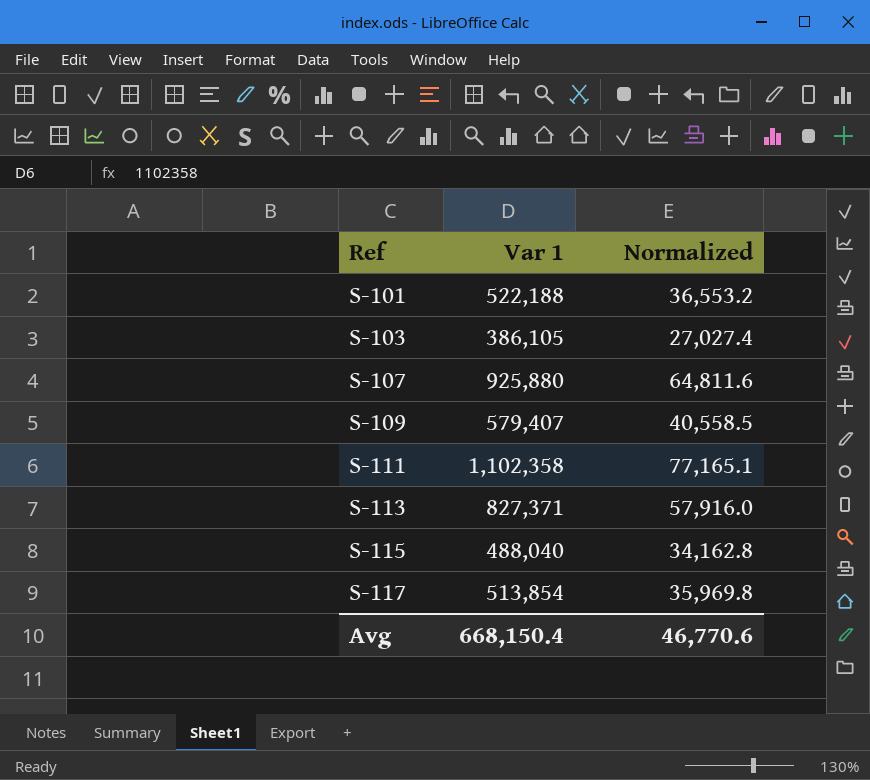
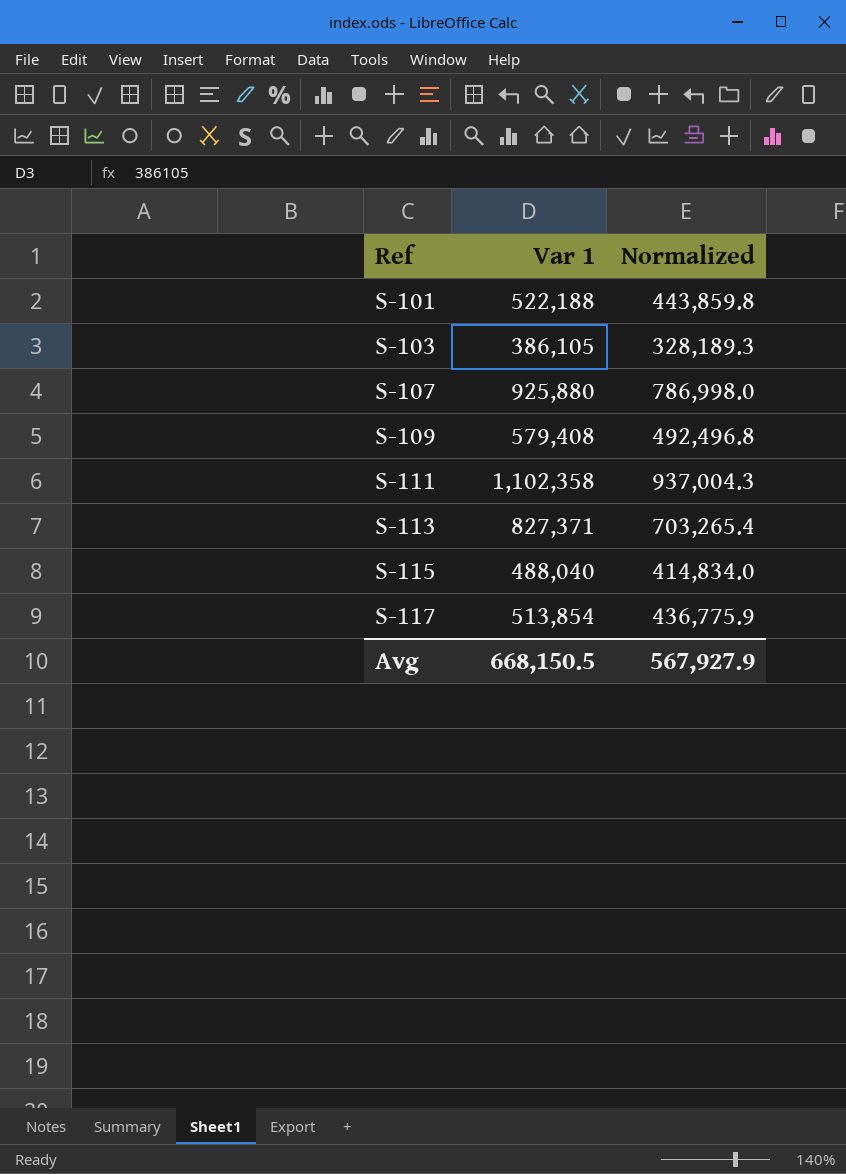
column Normalized | formula: [Var 1] * 0.07 -> [Var 1] * 0.85
S-109 | Var 1: 579,407 -> 579,408
Avg | Var 1: 668,150.4 -> 668,150.5
Avg | Normalized: 46,770.6 -> 567,927.9

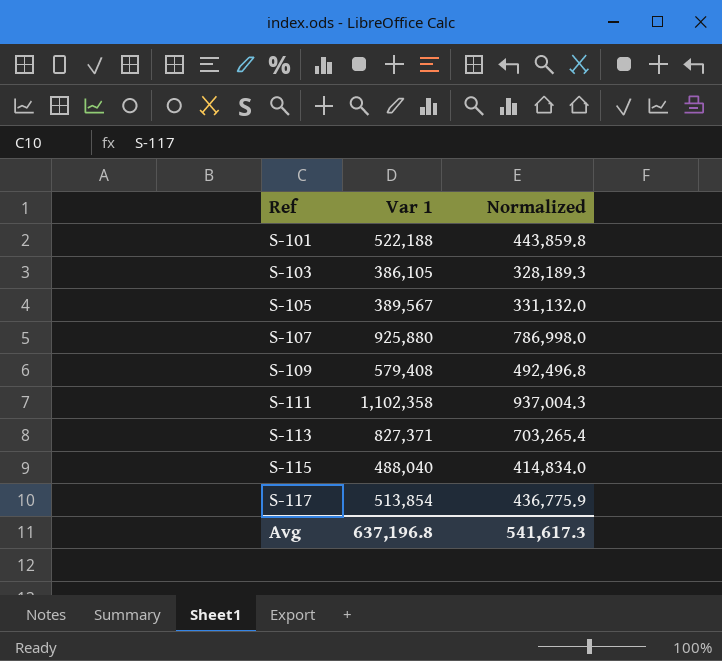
row S-105: none -> 389,567 | 331,132.0
Avg | Var 1: 668,150.5 -> 637,196.8
Avg | Normalized: 567,927.9 -> 541,617.3

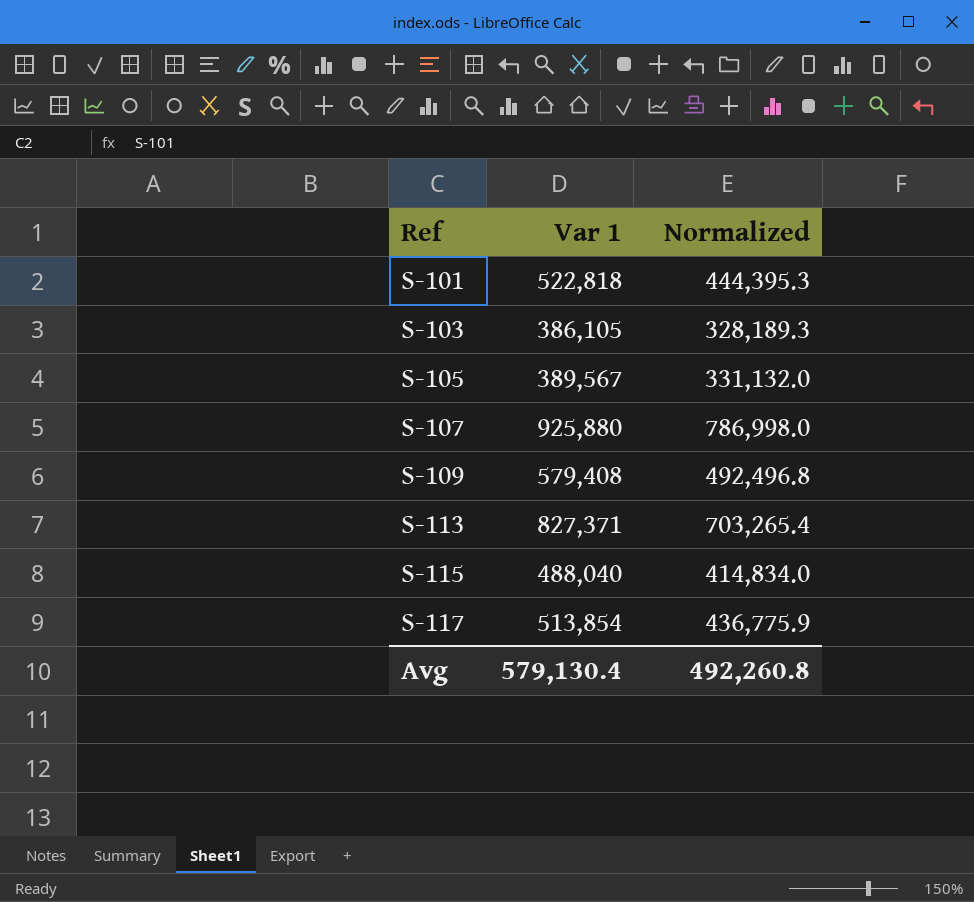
row S-111: 1,102,358 | 937,004.3 -> none
S-101 | Var 1: 522,188 -> 522,818
S-101 | Normalized: 443,859.8 -> 444,395.3
Avg | Var 1: 637,196.8 -> 579,130.4
Avg | Normalized: 541,617.3 -> 492,260.8

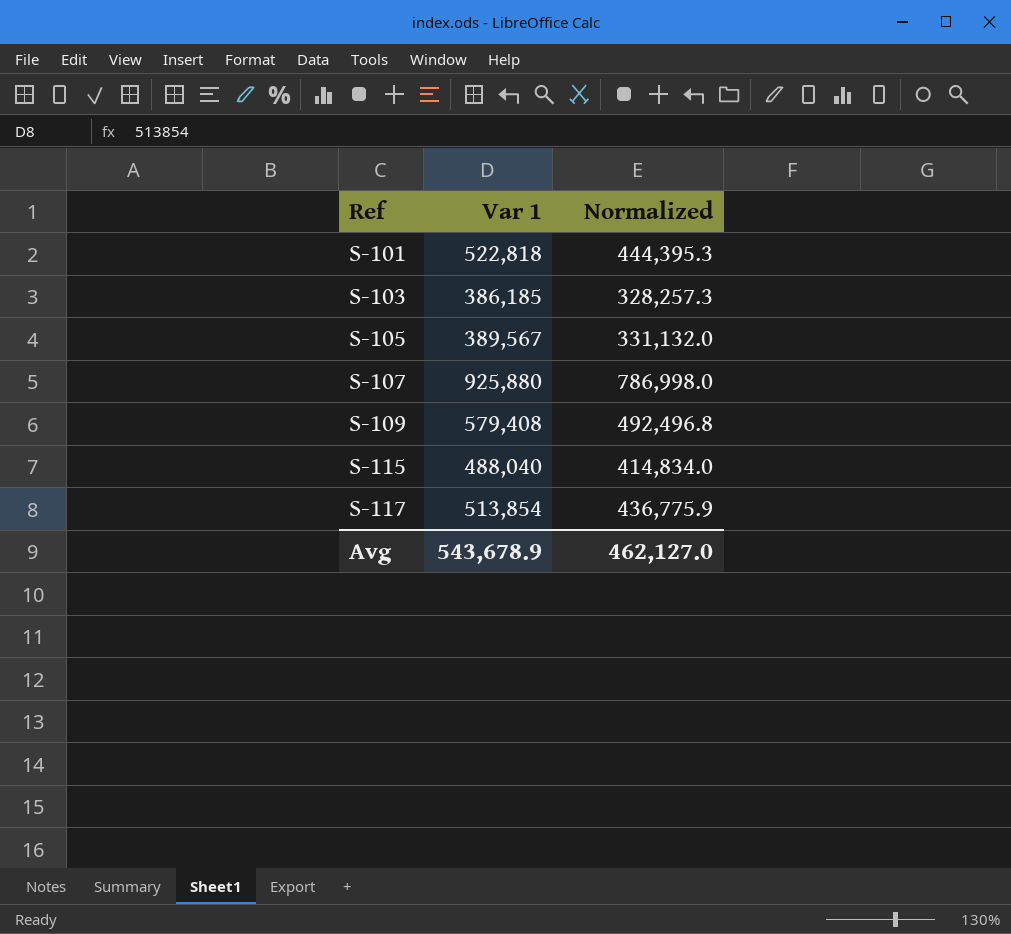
row S-113: 827,371 | 703,265.4 -> none
S-103 | Var 1: 386,105 -> 386,185
S-103 | Normalized: 328,189.3 -> 328,257.3
Avg | Var 1: 579,130.4 -> 543,678.9
Avg | Normalized: 492,260.8 -> 462,127.0

